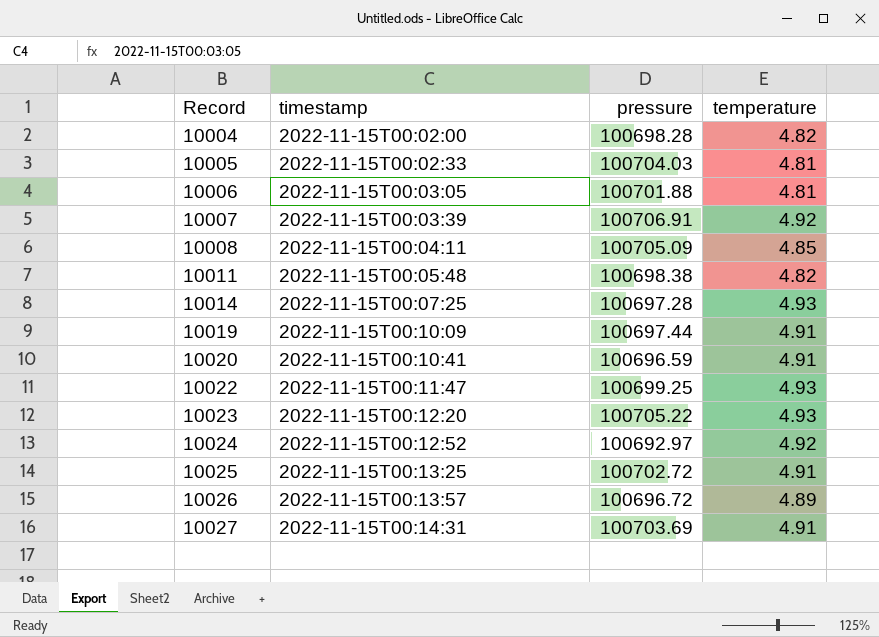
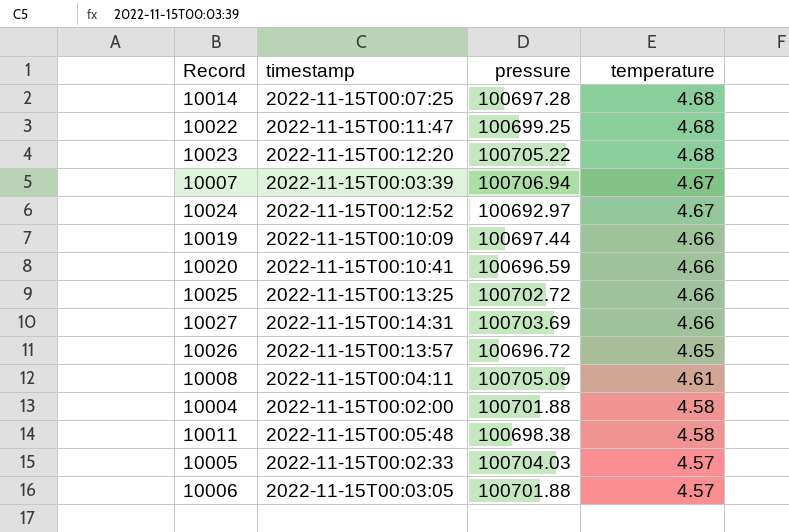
row order: Record ascending -> temperature descending
10014 | temperature: 4.93 -> 4.68
10022 | temperature: 4.93 -> 4.68
10023 | temperature: 4.93 -> 4.68
10007 | pressure: 100706.91 -> 100706.94
10007 | temperature: 4.92 -> 4.67
10024 | temperature: 4.92 -> 4.67
10019 | temperature: 4.91 -> 4.66
10020 | temperature: 4.91 -> 4.66
10025 | temperature: 4.91 -> 4.66
10027 | temperature: 4.91 -> 4.66
10026 | temperature: 4.89 -> 4.65
10008 | temperature: 4.85 -> 4.61
10004 | pressure: 100698.28 -> 100701.88
10004 | temperature: 4.82 -> 4.58
10011 | temperature: 4.82 -> 4.58
10005 | temperature: 4.81 -> 4.57
10006 | temperature: 4.81 -> 4.57

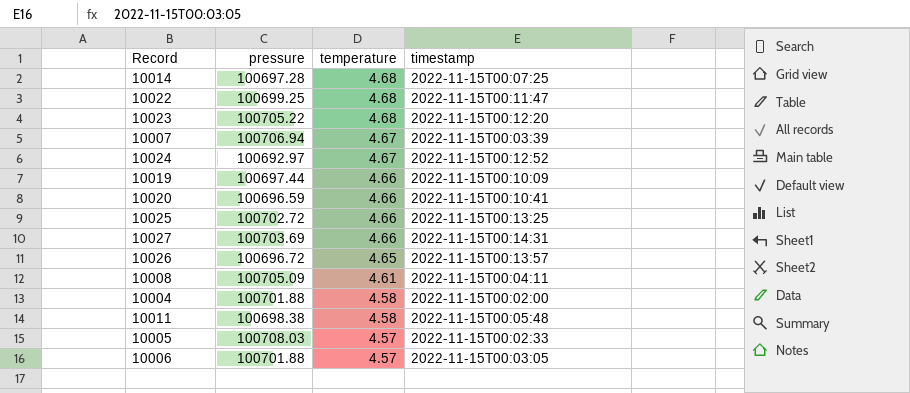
column timestamp | position: 2 -> 4
10005 | pressure: 100704.03 -> 100708.03

